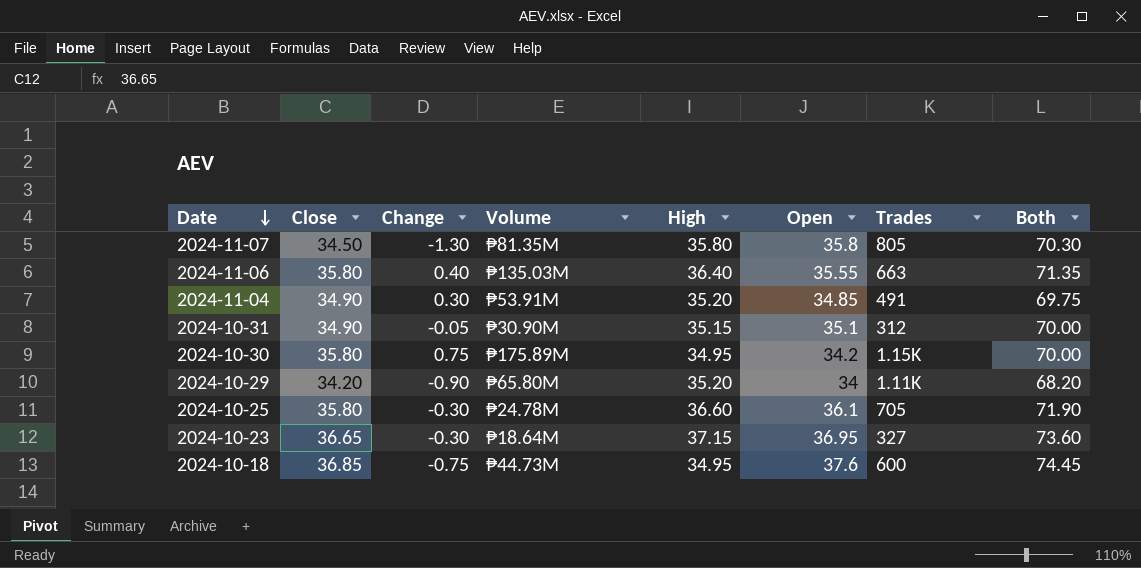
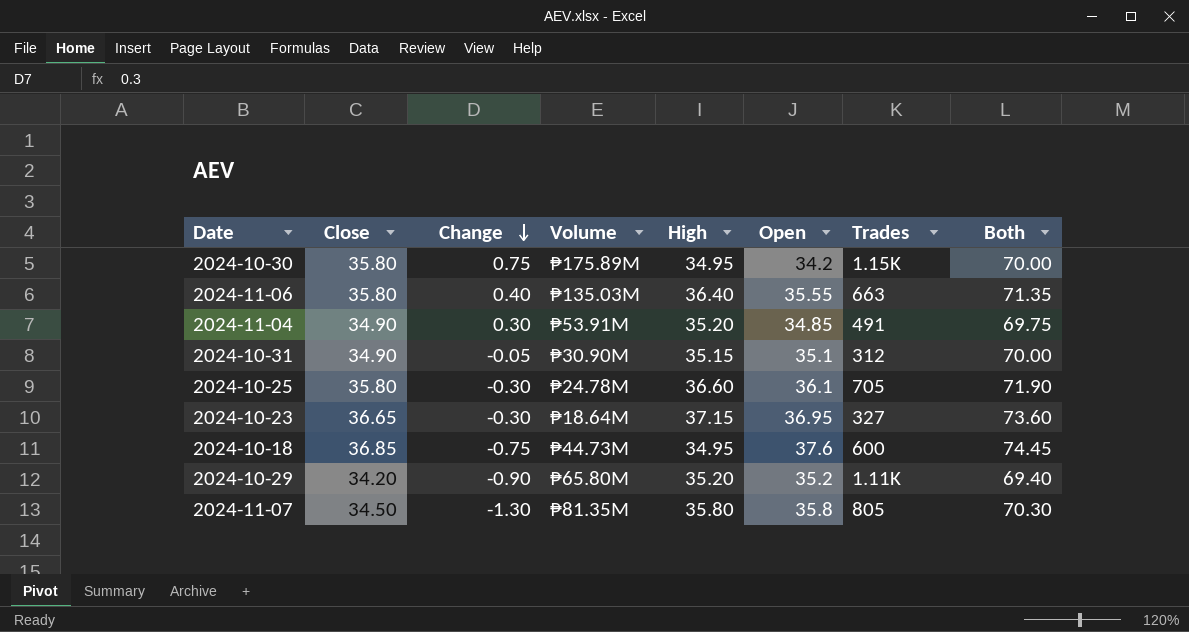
row order: Date descending -> Change descending
2024-10-29 | Open: 34 -> 35.2
2024-10-29 | Both: 68.20 -> 69.40

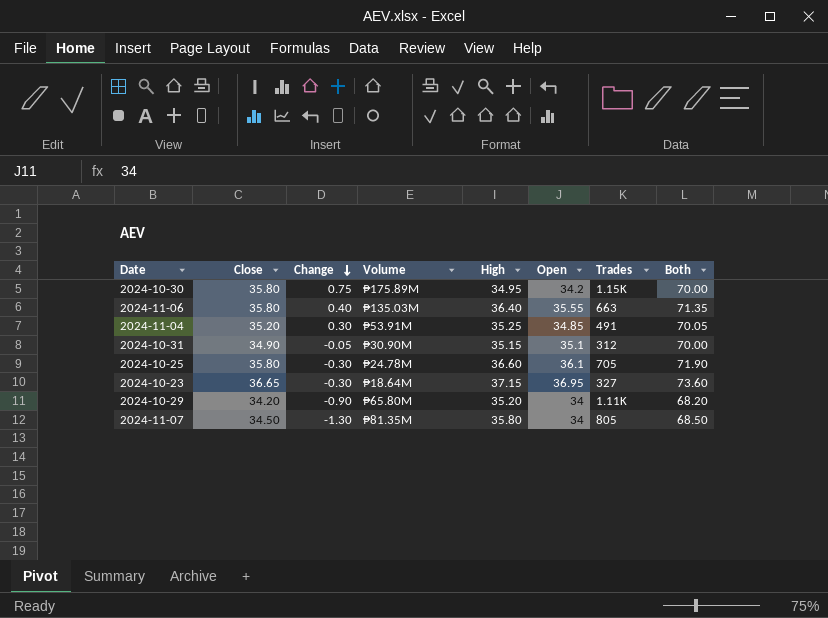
row 2024-10-18: 36.85 | -0.75 | ₱44.73M | 34.95 | 37.6 | 600 | 74.45 -> none
2024-11-04 | Close: 34.90 -> 35.20
2024-11-04 | High: 35.20 -> 35.25
2024-11-04 | Both: 69.75 -> 70.05
2024-10-29 | Open: 35.2 -> 34
2024-10-29 | Both: 69.40 -> 68.20
2024-11-07 | Open: 35.8 -> 34
2024-11-07 | Both: 70.30 -> 68.50

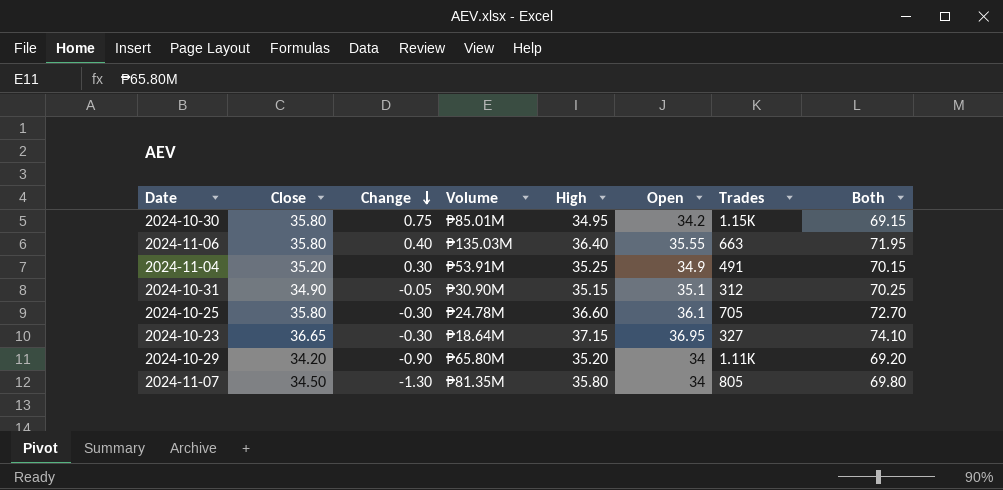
column Both | formula: [Close] + [Open] -> [High] + [Open]
2024-10-30 | Volume: ₱175.89M -> ₱85.01M
2024-11-04 | Open: 34.85 -> 34.9

